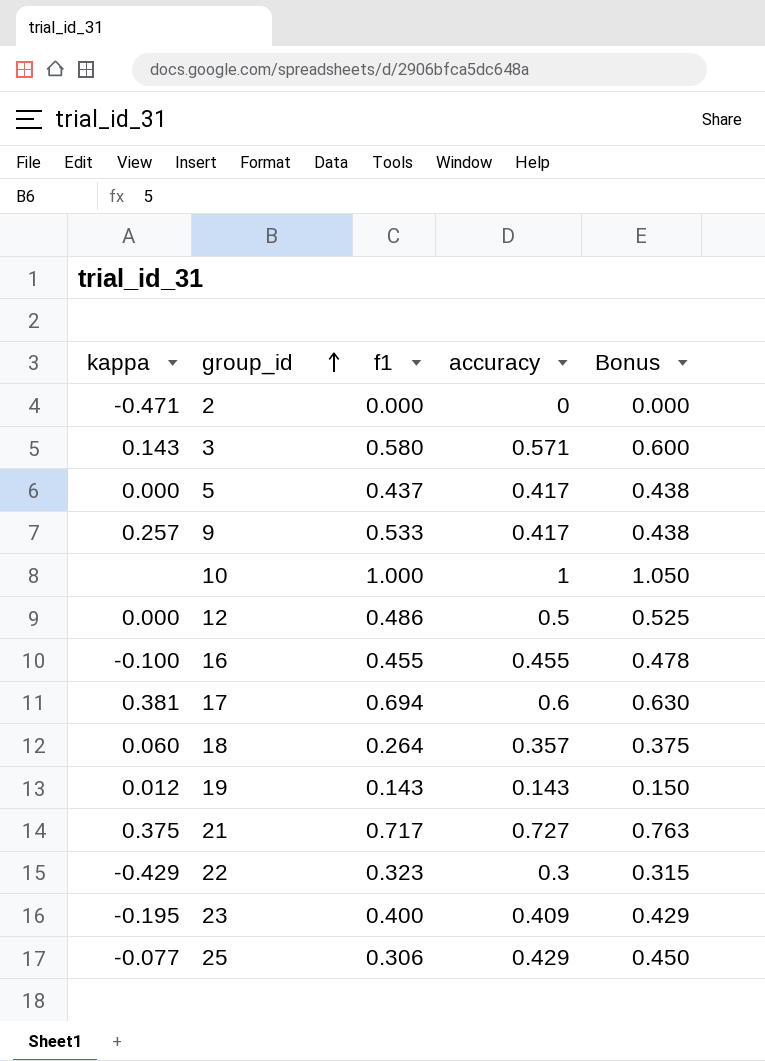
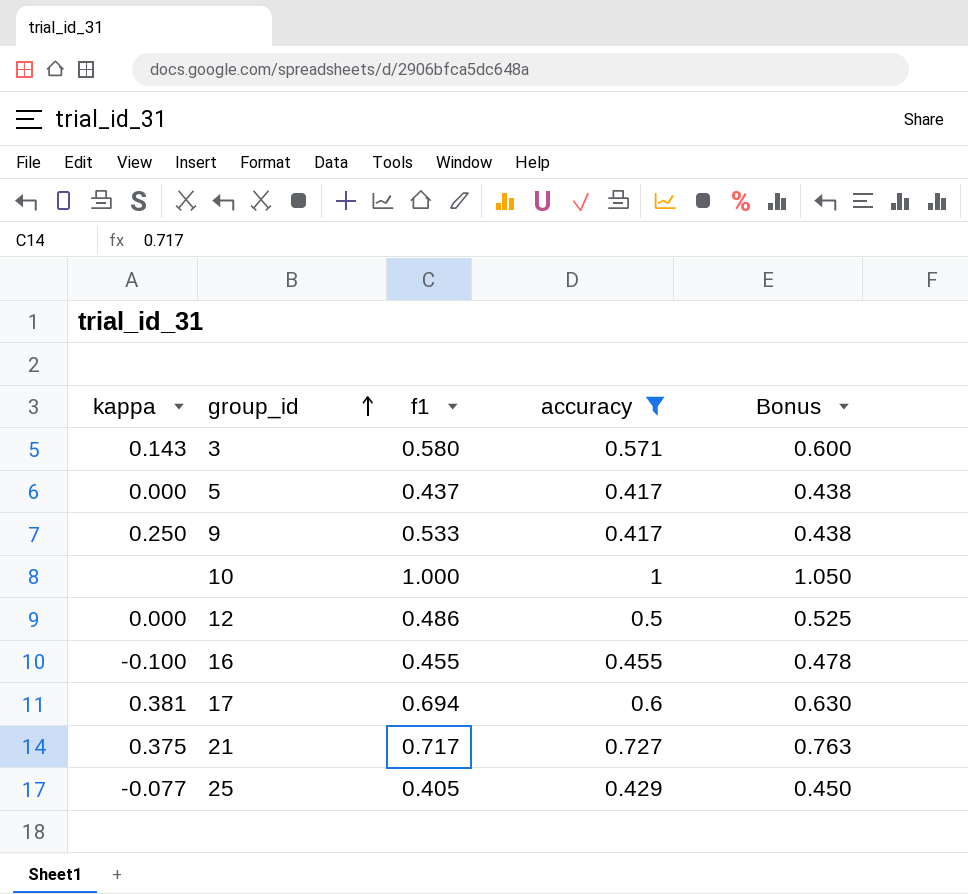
filter: none -> accuracy >= 0.417
9 | kappa: 0.257 -> 0.250
25 | f1: 0.306 -> 0.405

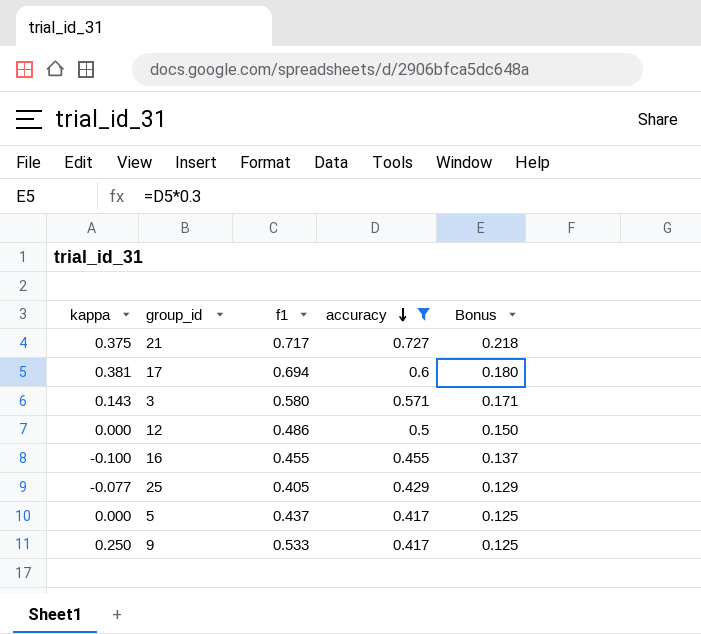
row order: group_id ascending -> accuracy descending
column Bonus | formula: [accuracy] * 1.05 -> [accuracy] * 0.3
row 10: none | 1.000 | 1 | 1.050 -> none

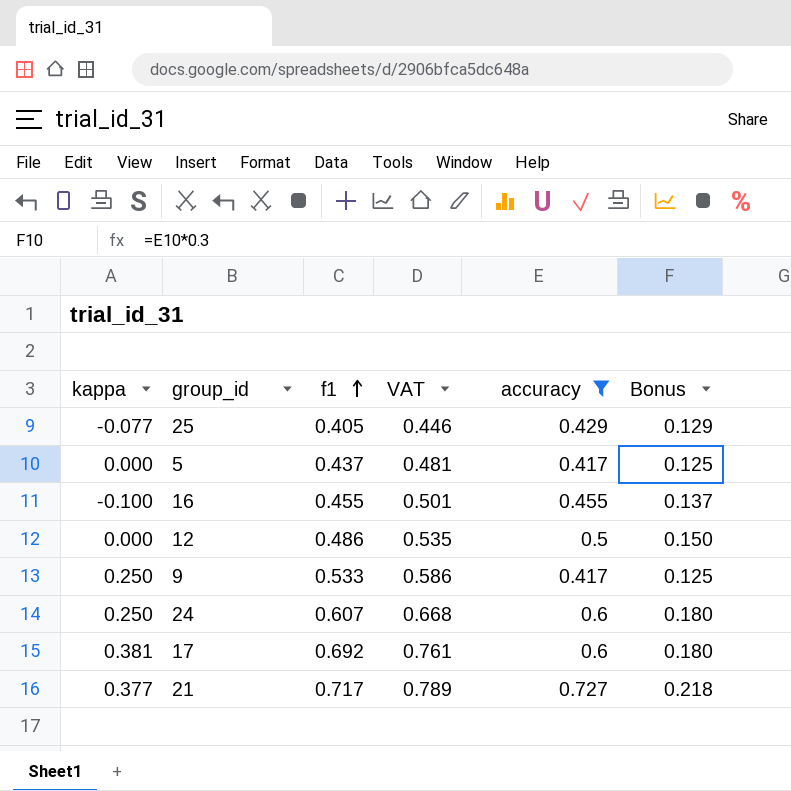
row order: accuracy descending -> f1 ascending
column VAT | formula: none -> [f1] * 1.1
row 3: 0.143 | 0.580 | 0.571 | 0.171 -> none
row 24: none -> 0.250 | 0.607 | 0.668 | 0.6 | 0.180
17 | f1: 0.694 -> 0.692
21 | kappa: 0.375 -> 0.377

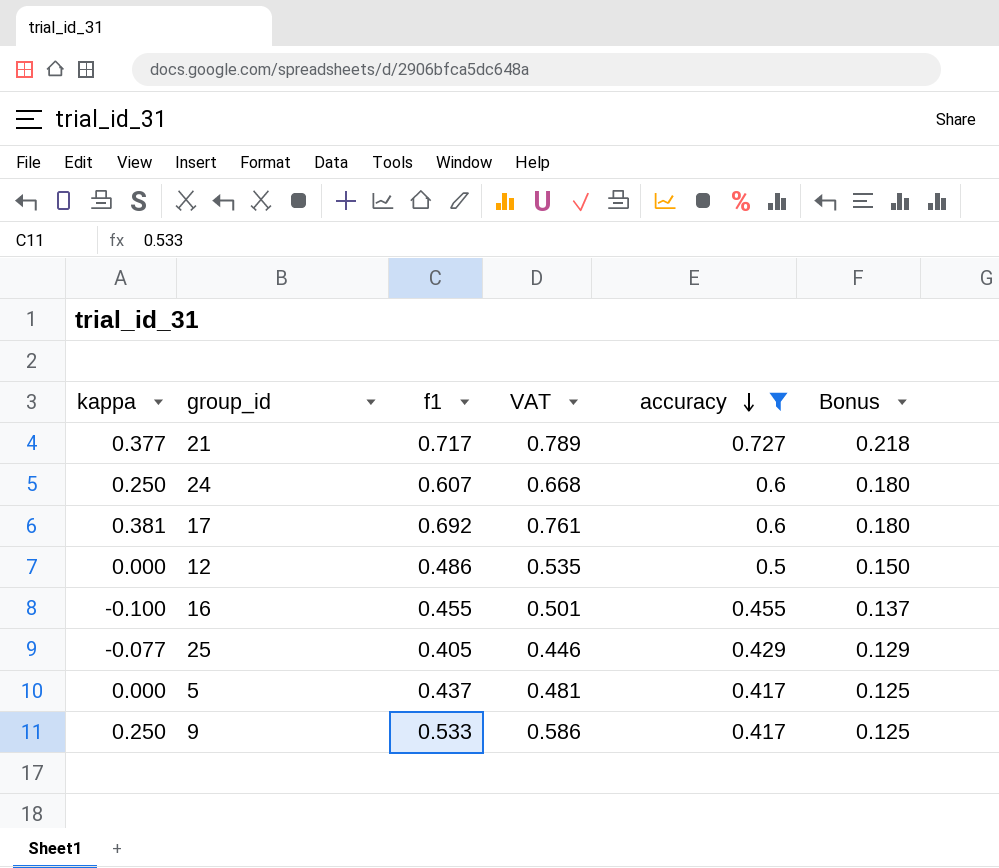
row order: f1 ascending -> accuracy descending

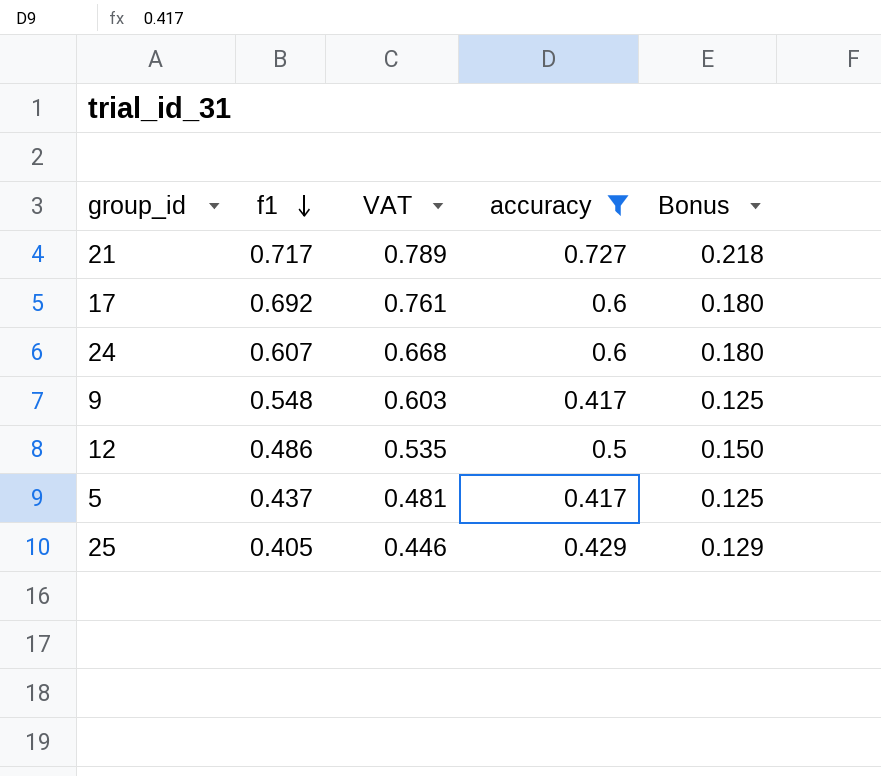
row order: accuracy descending -> f1 descending
column kappa | position: 1 -> none
row 16: -0.100 | 0.455 | 0.501 | 0.455 | 0.137 -> none
9 | f1: 0.533 -> 0.548
9 | VAT: 0.586 -> 0.603

